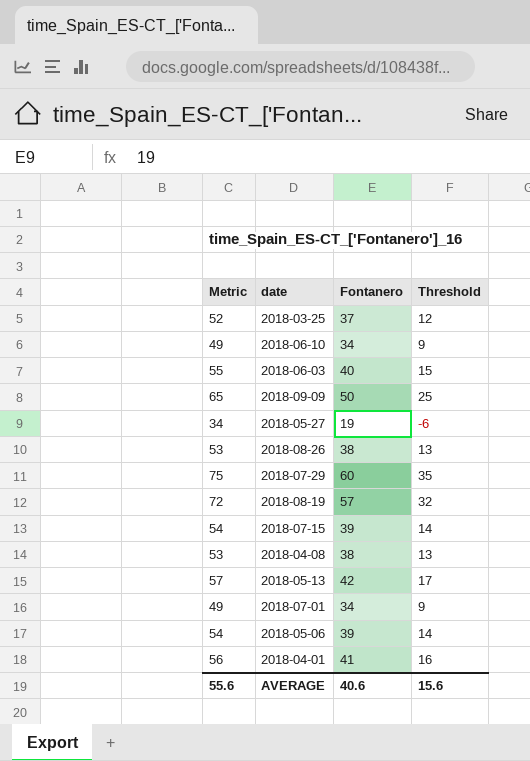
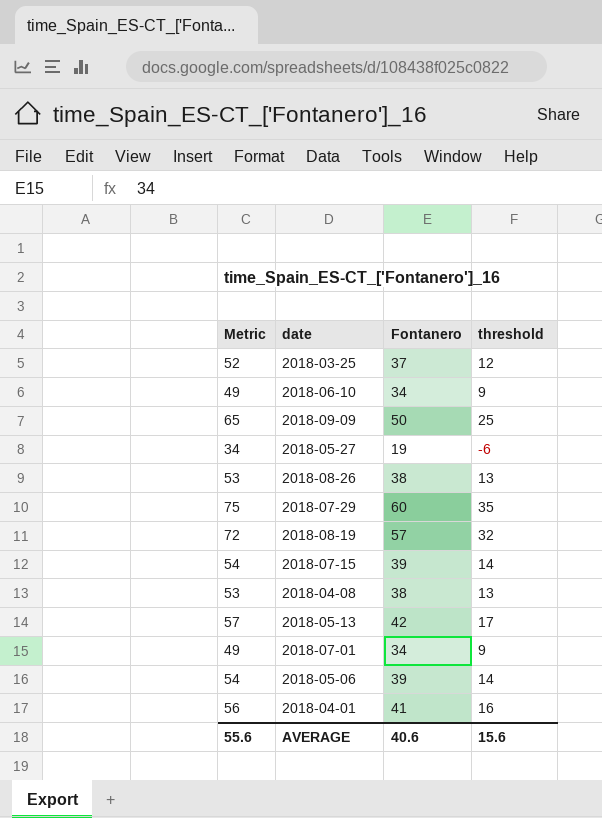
column name: Threshold -> threshold
row 2018-06-03: 55 | 40 | 15 -> none

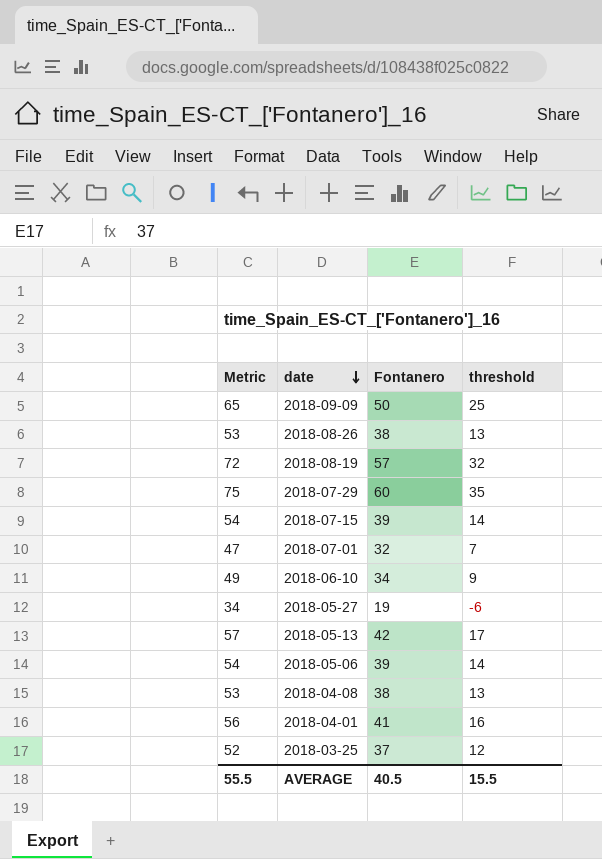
row order: none -> date descending
2018-07-01 | Metric: 49 -> 47
2018-07-01 | Fontanero: 34 -> 32
2018-07-01 | threshold: 9 -> 7
AVERAGE | Metric: 55.6 -> 55.5
AVERAGE | Fontanero: 40.6 -> 40.5
AVERAGE | threshold: 15.6 -> 15.5

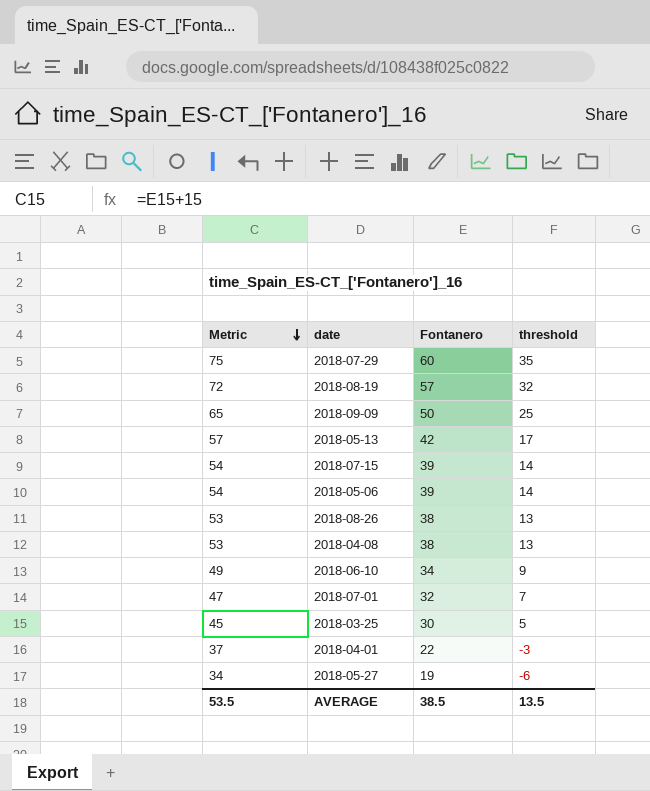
row order: date descending -> Metric descending
2018-03-25 | Metric: 52 -> 45
2018-03-25 | Fontanero: 37 -> 30
2018-03-25 | threshold: 12 -> 5
2018-04-01 | Metric: 56 -> 37
2018-04-01 | Fontanero: 41 -> 22
2018-04-01 | threshold: 16 -> -3
AVERAGE | Metric: 55.5 -> 53.5
AVERAGE | Fontanero: 40.5 -> 38.5
AVERAGE | threshold: 15.5 -> 13.5

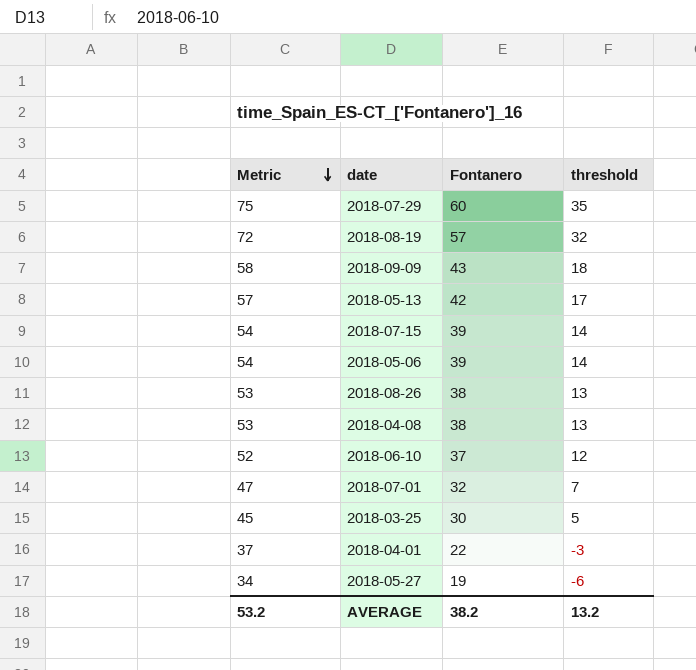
2018-09-09 | Metric: 65 -> 58
2018-09-09 | Fontanero: 50 -> 43
2018-09-09 | threshold: 25 -> 18
2018-06-10 | Metric: 49 -> 52
2018-06-10 | Fontanero: 34 -> 37
2018-06-10 | threshold: 9 -> 12
AVERAGE | Metric: 53.5 -> 53.2
AVERAGE | Fontanero: 38.5 -> 38.2
AVERAGE | threshold: 13.5 -> 13.2

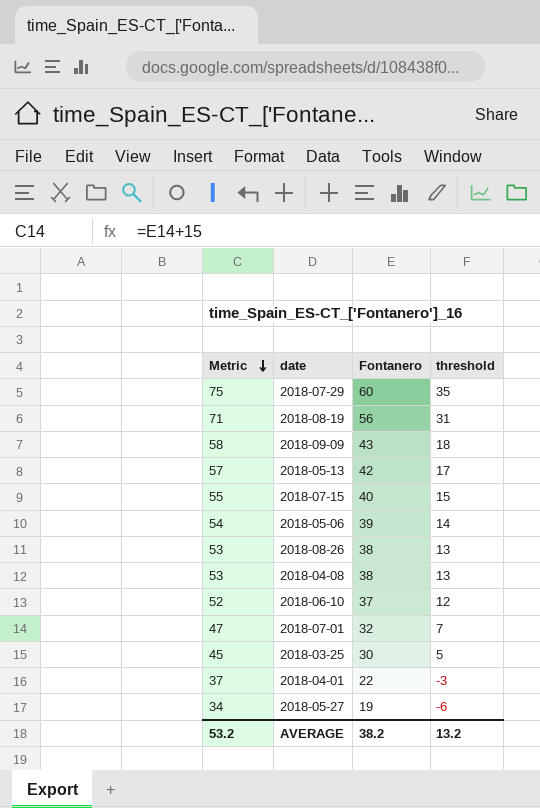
2018-08-19 | Metric: 72 -> 71
2018-08-19 | Fontanero: 57 -> 56
2018-08-19 | threshold: 32 -> 31
2018-07-15 | Metric: 54 -> 55
2018-07-15 | Fontanero: 39 -> 40
2018-07-15 | threshold: 14 -> 15

